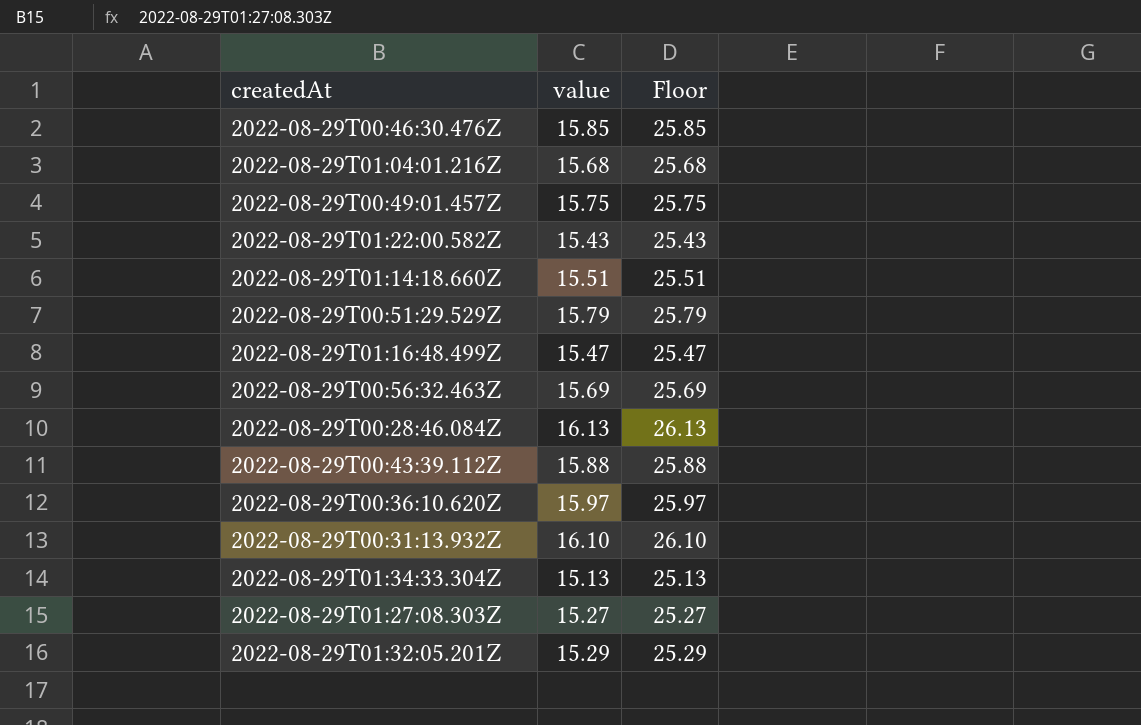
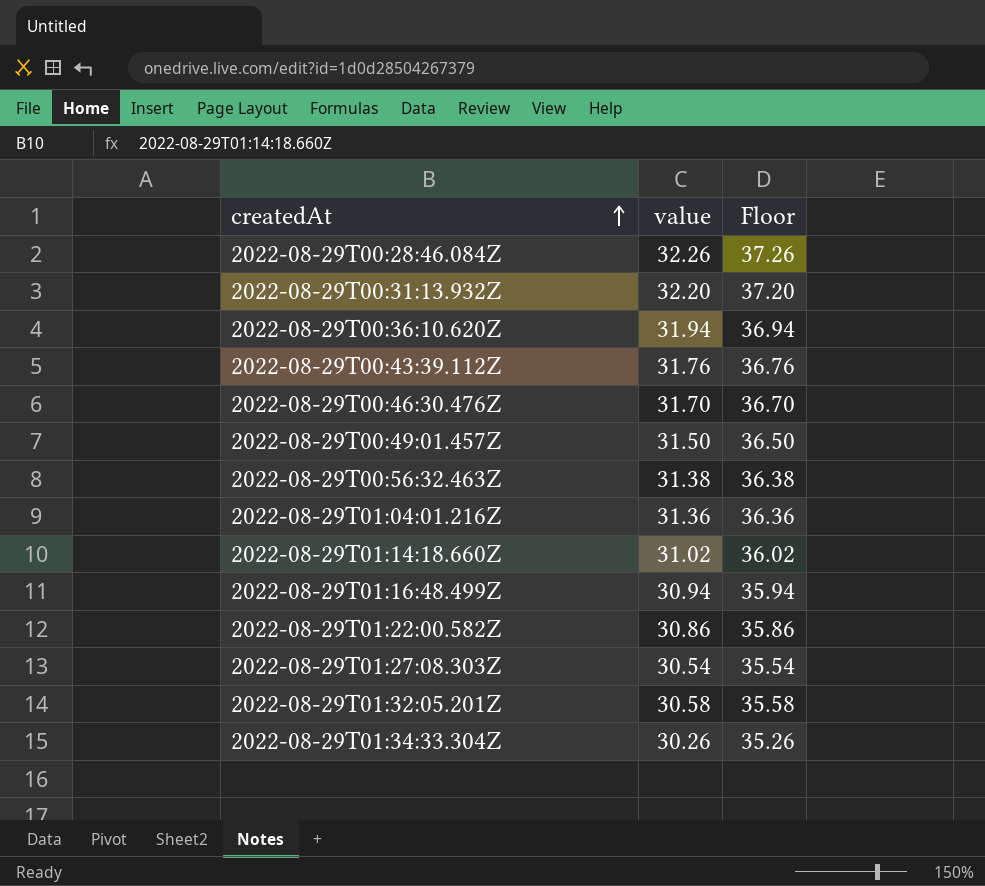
row order: none -> createdAt ascending
column Floor | formula: [value] + 10 -> [value] + 5
row 2022-08-29T00:51:29.529Z: 15.79 | 25.79 -> none
2022-08-29T00:28:46.084Z | value: 16.13 -> 32.26
2022-08-29T00:31:13.932Z | value: 16.10 -> 32.20
2022-08-29T00:36:10.620Z | value: 15.97 -> 31.94
2022-08-29T00:43:39.112Z | value: 15.88 -> 31.76
2022-08-29T00:46:30.476Z | value: 15.85 -> 31.70
2022-08-29T00:49:01.457Z | value: 15.75 -> 31.50
2022-08-29T00:56:32.463Z | value: 15.69 -> 31.38
2022-08-29T01:04:01.216Z | value: 15.68 -> 31.36
2022-08-29T01:14:18.660Z | value: 15.51 -> 31.02
2022-08-29T01:16:48.499Z | value: 15.47 -> 30.94
2022-08-29T01:22:00.582Z | value: 15.43 -> 30.86
2022-08-29T01:27:08.303Z | value: 15.27 -> 30.54
2022-08-29T01:32:05.201Z | value: 15.29 -> 30.58
2022-08-29T01:34:33.304Z | value: 15.13 -> 30.26

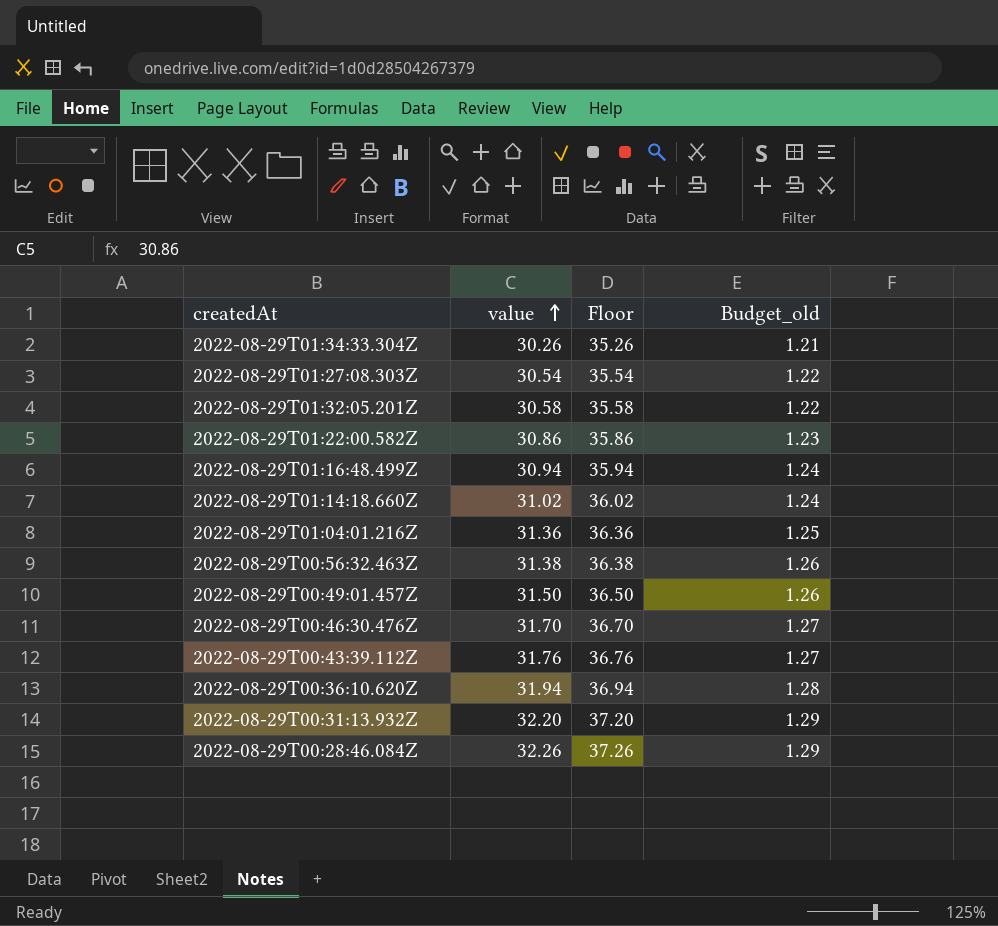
row order: createdAt ascending -> value ascending
column Budget_old | formula: none -> [value] * 0.04

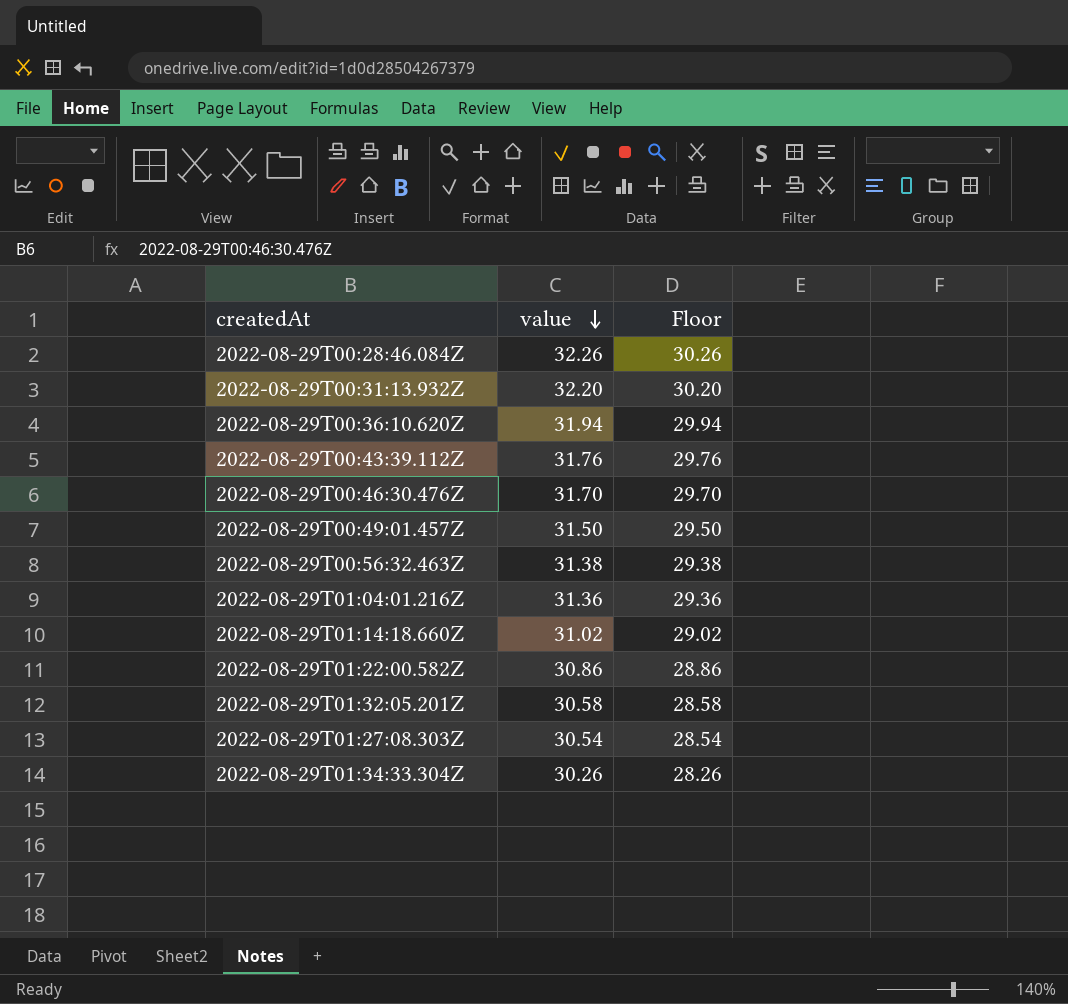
row order: value ascending -> value descending
column Budget_old | formula: [value] * 0.04 -> none
column Floor | formula: [value] + 5 -> [value] - 2
row 2022-08-29T01:16:48.499Z: 30.94 | 35.94 | 1.24 -> none

